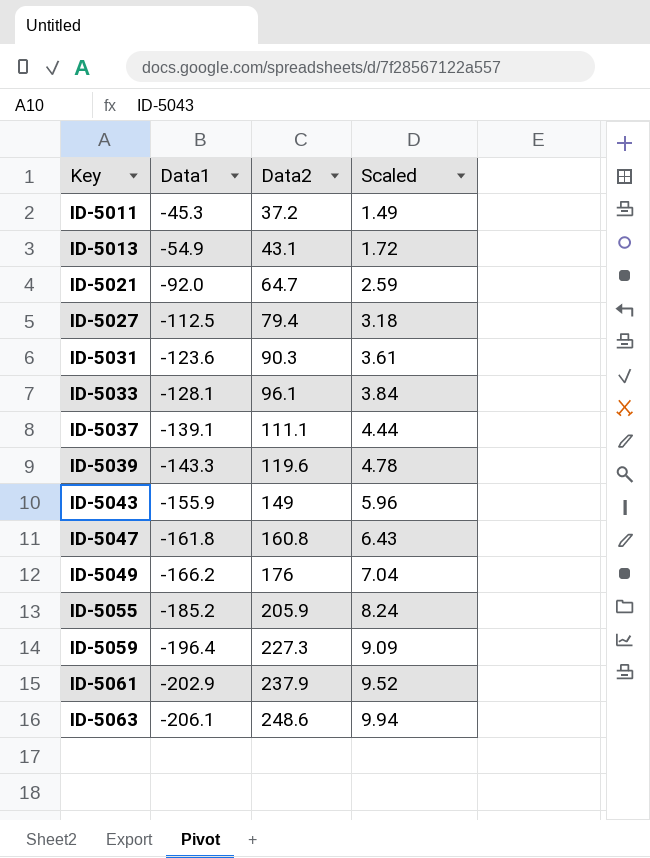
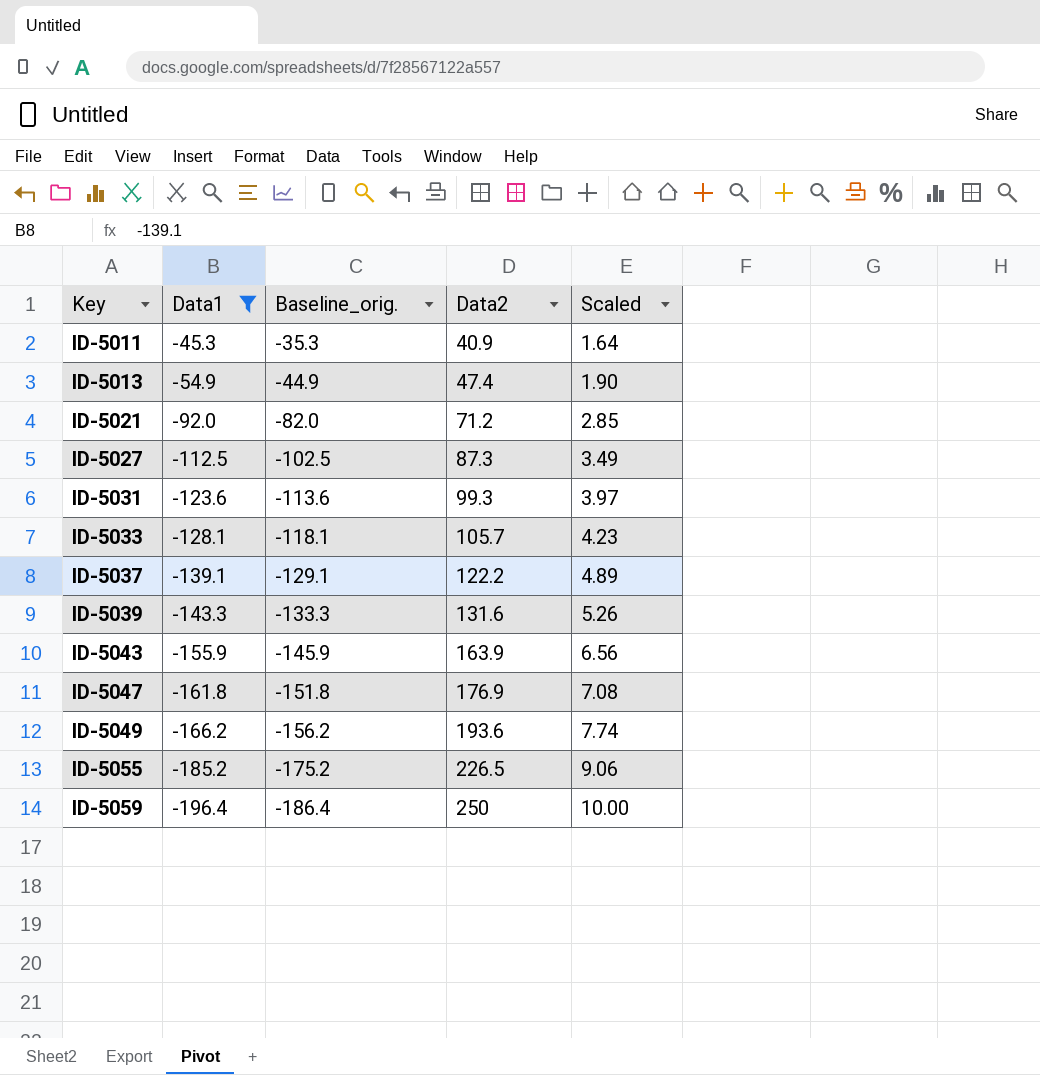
filter: none -> Data1 >= -196.4
column Baseline_orig. | formula: none -> [Data1] + 10
ID-5011 | Data2: 37.2 -> 40.9
ID-5011 | Scaled: 1.49 -> 1.64
ID-5013 | Data2: 43.1 -> 47.4
ID-5013 | Scaled: 1.72 -> 1.90
ID-5021 | Data2: 64.7 -> 71.2
ID-5021 | Scaled: 2.59 -> 2.85
ID-5027 | Data2: 79.4 -> 87.3
ID-5027 | Scaled: 3.18 -> 3.49
ID-5031 | Data2: 90.3 -> 99.3
ID-5031 | Scaled: 3.61 -> 3.97
ID-5033 | Data2: 96.1 -> 105.7
ID-5033 | Scaled: 3.84 -> 4.23
ID-5037 | Data2: 111.1 -> 122.2
ID-5037 | Scaled: 4.44 -> 4.89
ID-5039 | Data2: 119.6 -> 131.6
ID-5039 | Scaled: 4.78 -> 5.26
ID-5043 | Data2: 149 -> 163.9
ID-5043 | Scaled: 5.96 -> 6.56
ID-5047 | Data2: 160.8 -> 176.9
ID-5047 | Scaled: 6.43 -> 7.08
ID-5049 | Data2: 176 -> 193.6
ID-5049 | Scaled: 7.04 -> 7.74
ID-5055 | Data2: 205.9 -> 226.5
ID-5055 | Scaled: 8.24 -> 9.06
ID-5059 | Data2: 227.3 -> 250
ID-5059 | Scaled: 9.09 -> 10.00

